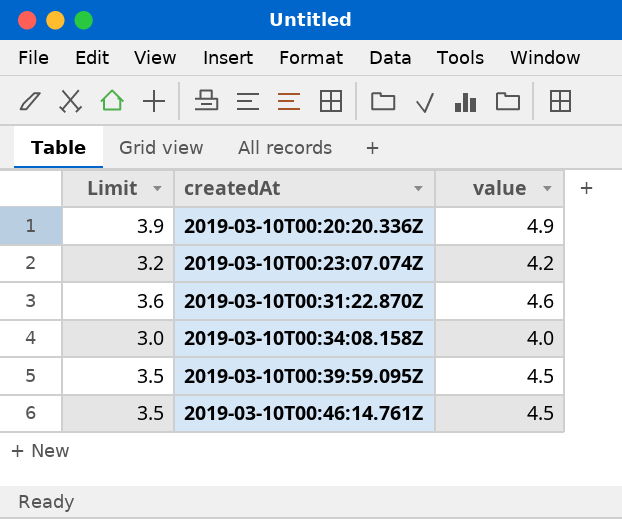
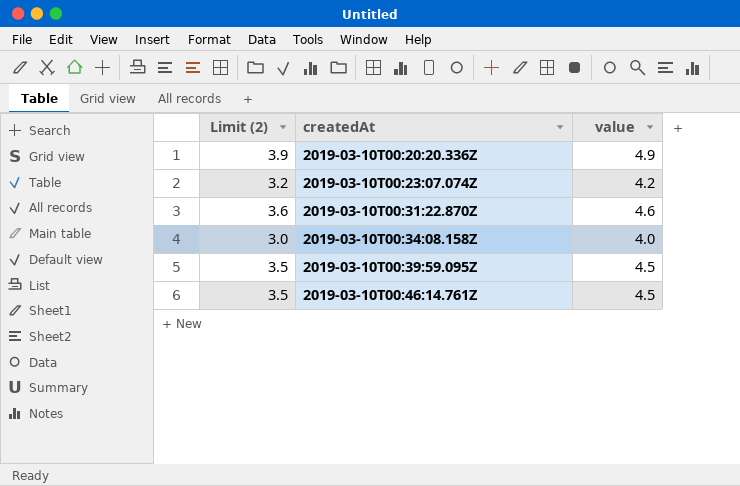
column name: Limit -> Limit (2)

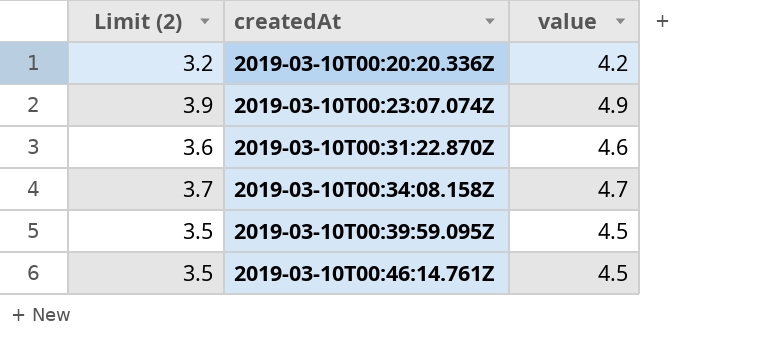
2019-03-10T00:20:20.336Z | Limit (2): 3.9 -> 3.2
2019-03-10T00:20:20.336Z | value: 4.9 -> 4.2
2019-03-10T00:23:07.074Z | Limit (2): 3.2 -> 3.9
2019-03-10T00:23:07.074Z | value: 4.2 -> 4.9
2019-03-10T00:34:08.158Z | Limit (2): 3.0 -> 3.7
2019-03-10T00:34:08.158Z | value: 4.0 -> 4.7

